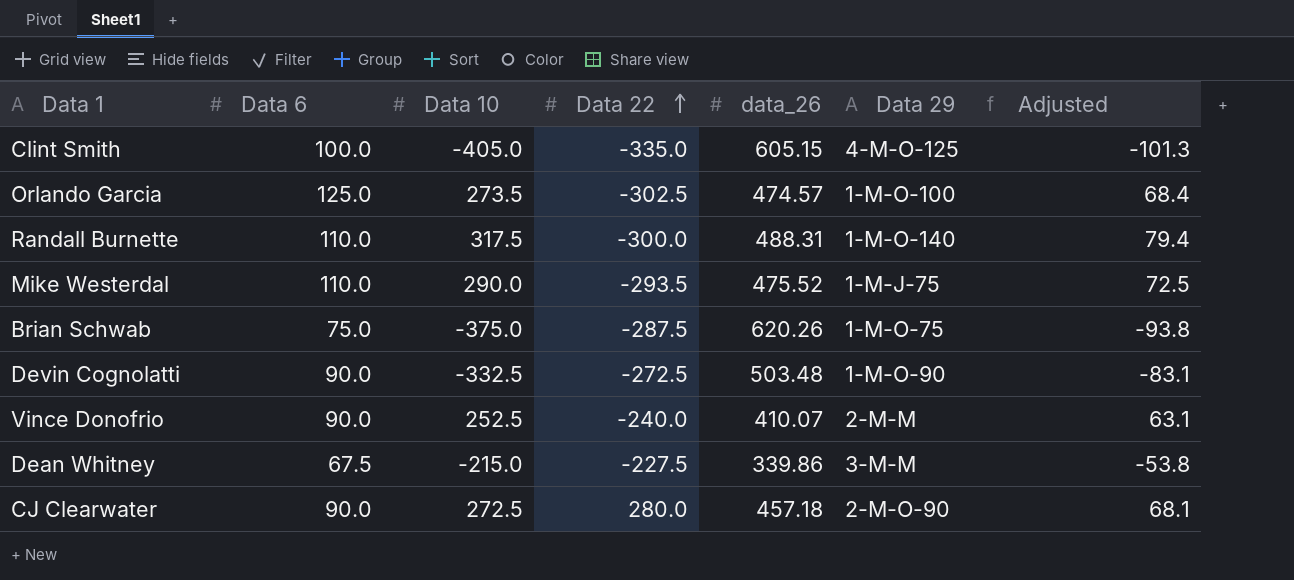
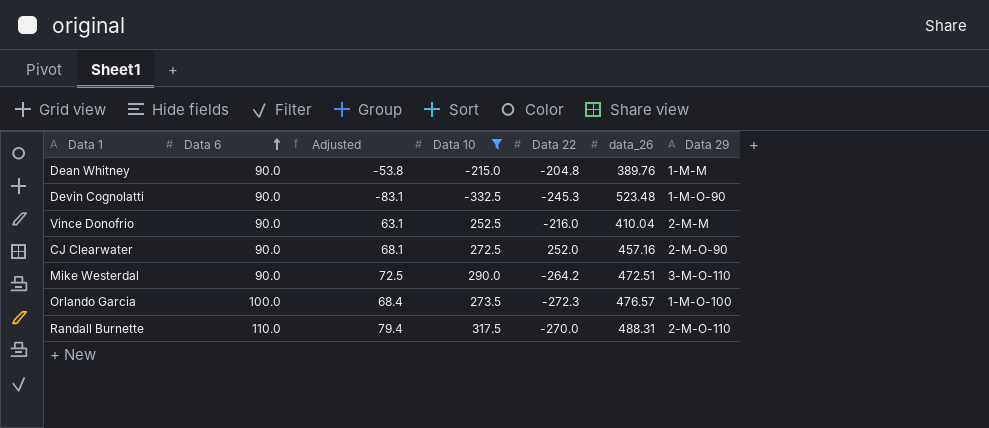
filter: none -> Data 10 >= -332.5
row order: Data 22 ascending -> Data 6 ascending
column Adjusted | position: 7 -> 3
Dean Whitney | Data 6: 67.5 -> 90.0
Dean Whitney | Data 22: -227.5 -> -204.8
Dean Whitney | data_26: 339.86 -> 389.76
Dean Whitney | Data 29: 3-M-M -> 1-M-M
Devin Cognolatti | Data 22: -272.5 -> -245.3
Devin Cognolatti | data_26: 503.48 -> 523.48
Vince Donofrio | Data 22: -240.0 -> -216.0
Vince Donofrio | data_26: 410.07 -> 410.04
CJ Clearwater | Data 22: 280.0 -> 252.0
CJ Clearwater | data_26: 457.18 -> 457.16
Mike Westerdal | Data 6: 110.0 -> 90.0
Mike Westerdal | Data 22: -293.5 -> -264.2
Mike Westerdal | data_26: 475.52 -> 472.51
Mike Westerdal | Data 29: 1-M-J-75 -> 3-M-O-110
Orlando Garcia | Data 6: 125.0 -> 100.0
Orlando Garcia | Data 22: -302.5 -> -272.3
Orlando Garcia | data_26: 474.57 -> 476.57
Randall Burnette | Data 22: -300.0 -> -270.0
Randall Burnette | Data 29: 1-M-O-140 -> 2-M-O-110

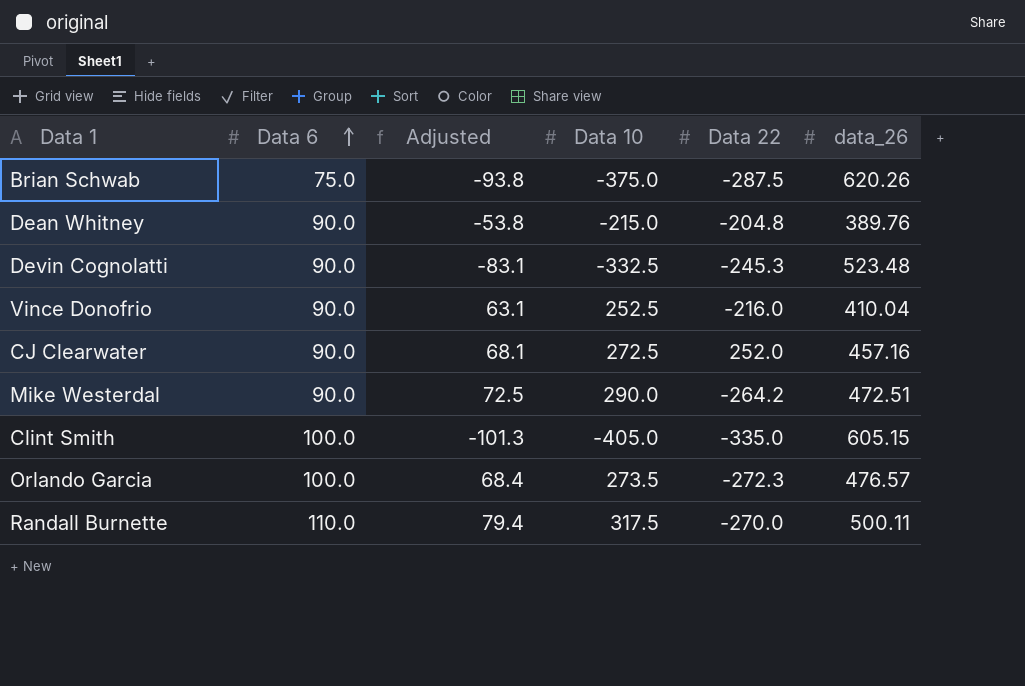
filter: Data 10 >= -332.5 -> none
column Data 29 | position: 7 -> none
Randall Burnette | data_26: 488.31 -> 500.11

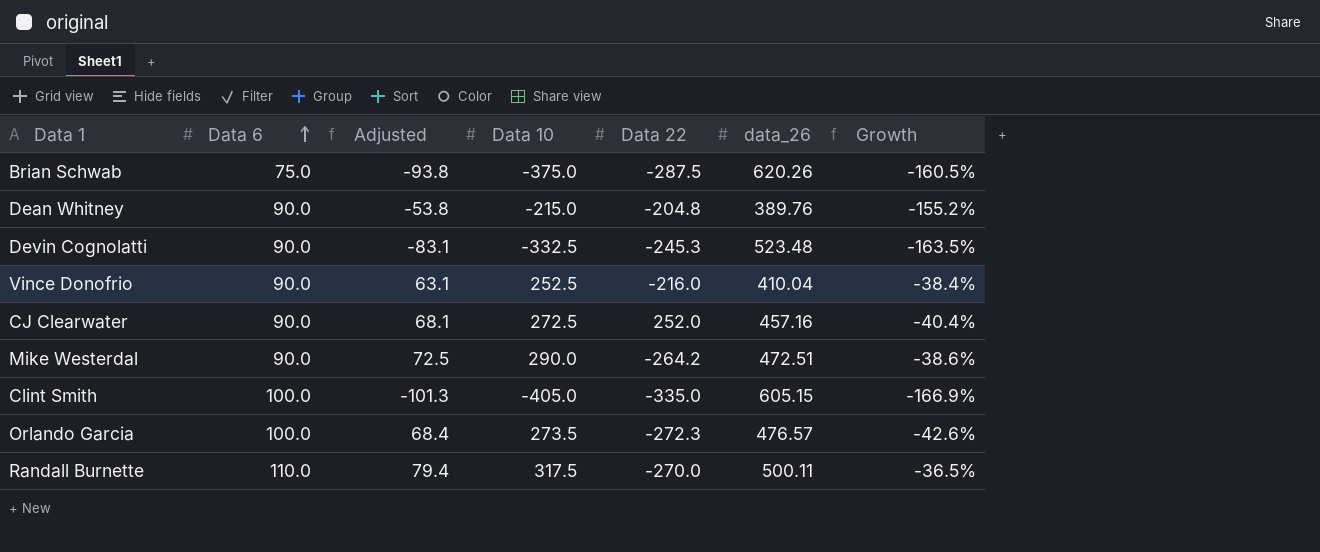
column Growth | formula: none -> ([Data 10] - [data_26]) / [data_26]

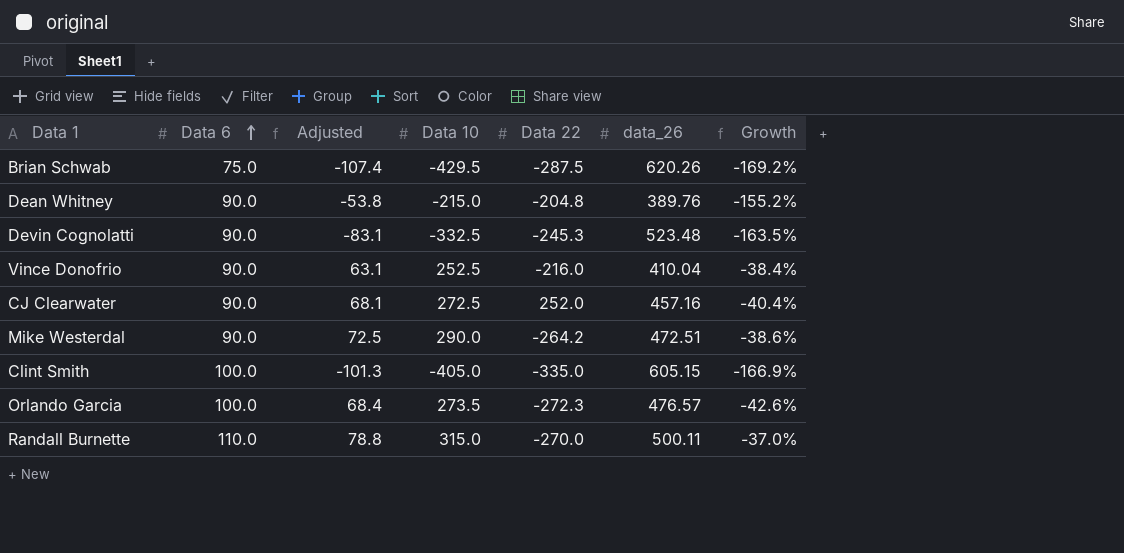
Brian Schwab | Adjusted: -93.8 -> -107.4
Brian Schwab | Data 10: -375.0 -> -429.5
Brian Schwab | Growth: -160.5% -> -169.2%
Randall Burnette | Adjusted: 79.4 -> 78.8
Randall Burnette | Data 10: 317.5 -> 315.0
Randall Burnette | Growth: -36.5% -> -37.0%

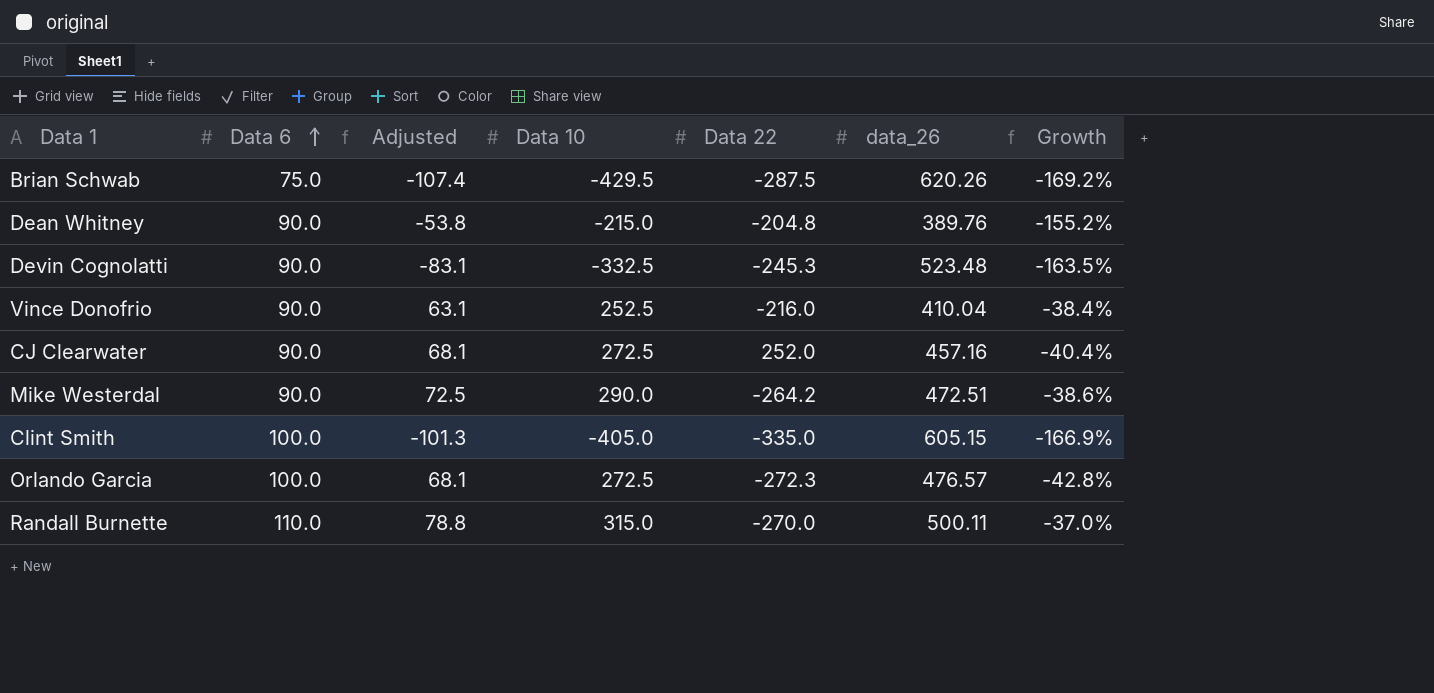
Orlando Garcia | Adjusted: 68.4 -> 68.1
Orlando Garcia | Data 10: 273.5 -> 272.5
Orlando Garcia | Growth: -42.6% -> -42.8%

